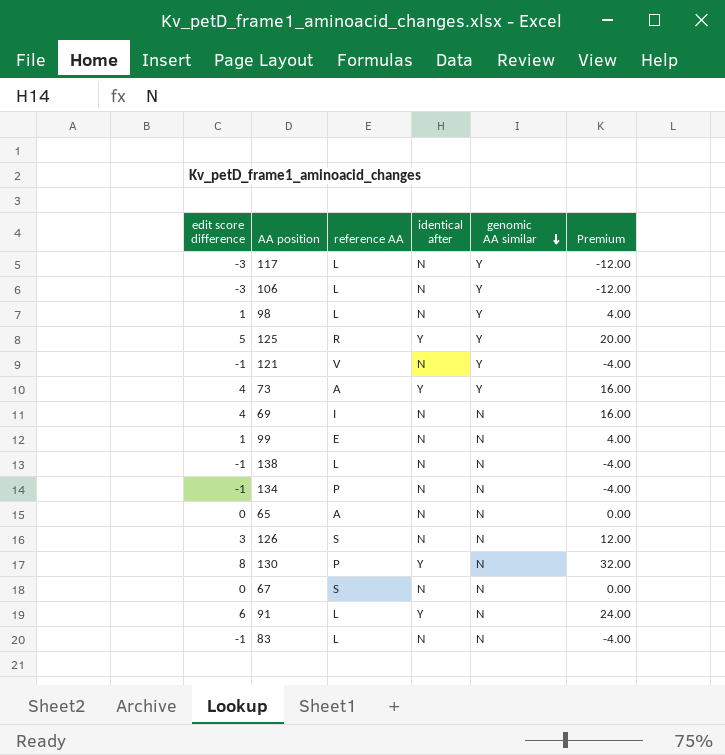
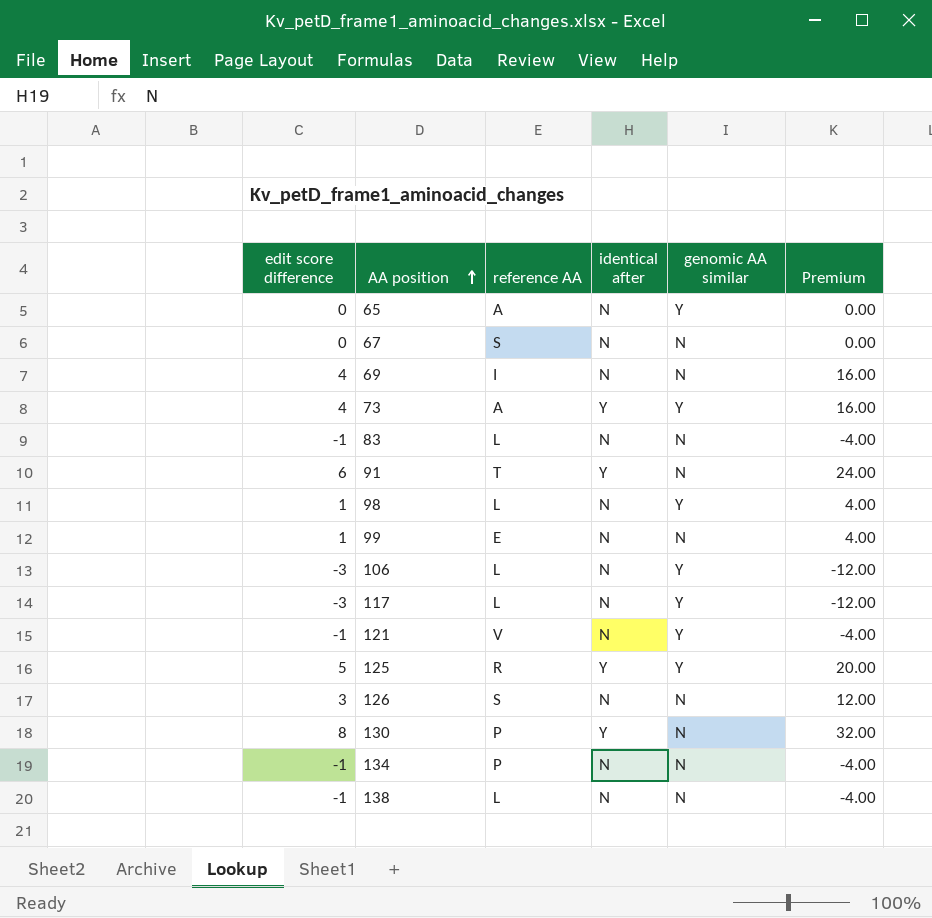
row order: genomic AA similar descending -> AA position ascending
65 | genomic AA similar: N -> Y
91 | reference AA: L -> T

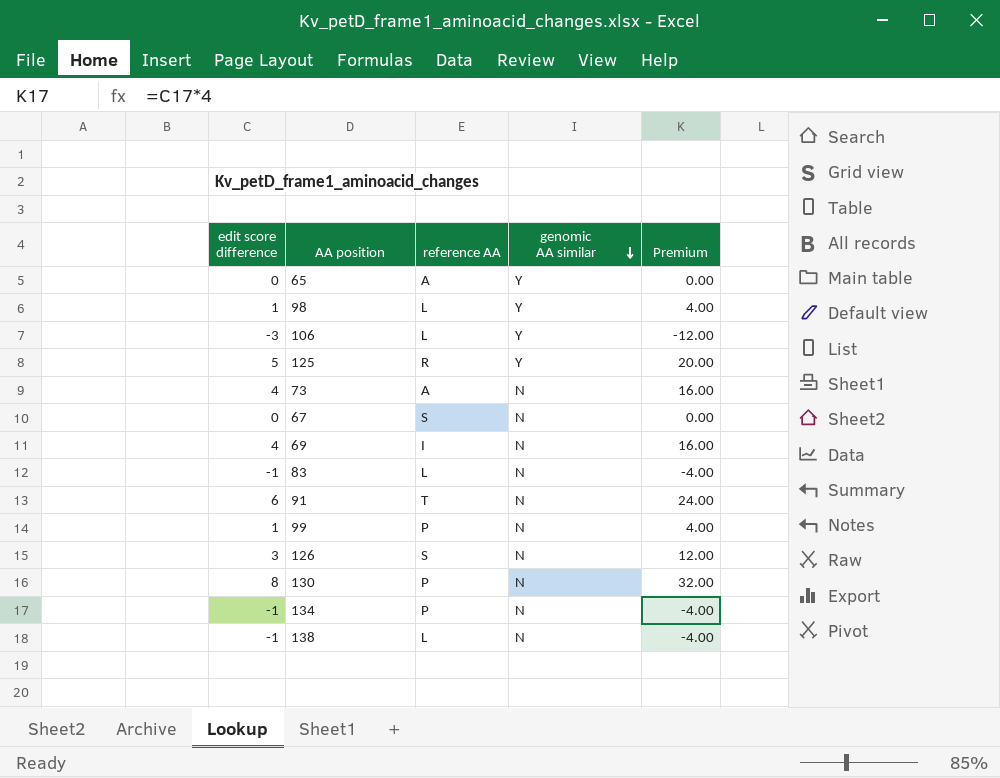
row order: AA position ascending -> genomic AA similar descending
column identical after | position: 4 -> none
row 117: -3 | L | N | Y | -12.00 -> none
row 121: -1 | V | N | Y | -4.00 -> none
73 | genomic AA similar: Y -> N
99 | reference AA: E -> P

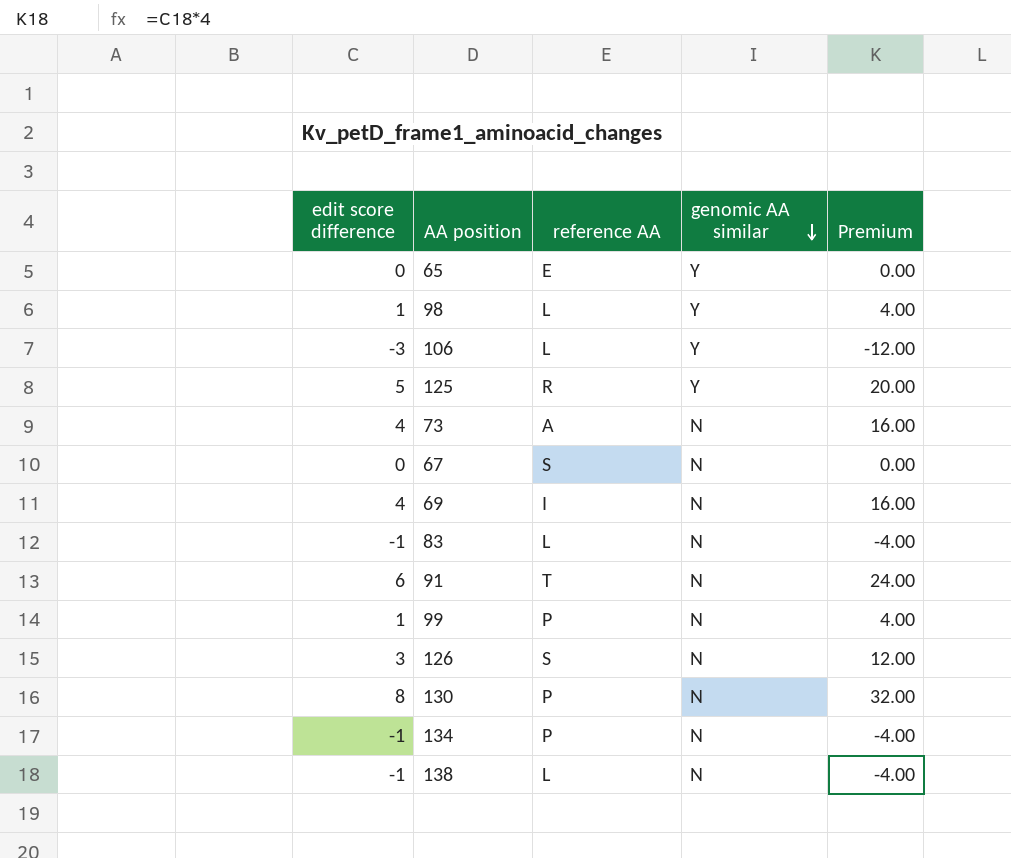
65 | reference AA: A -> E

